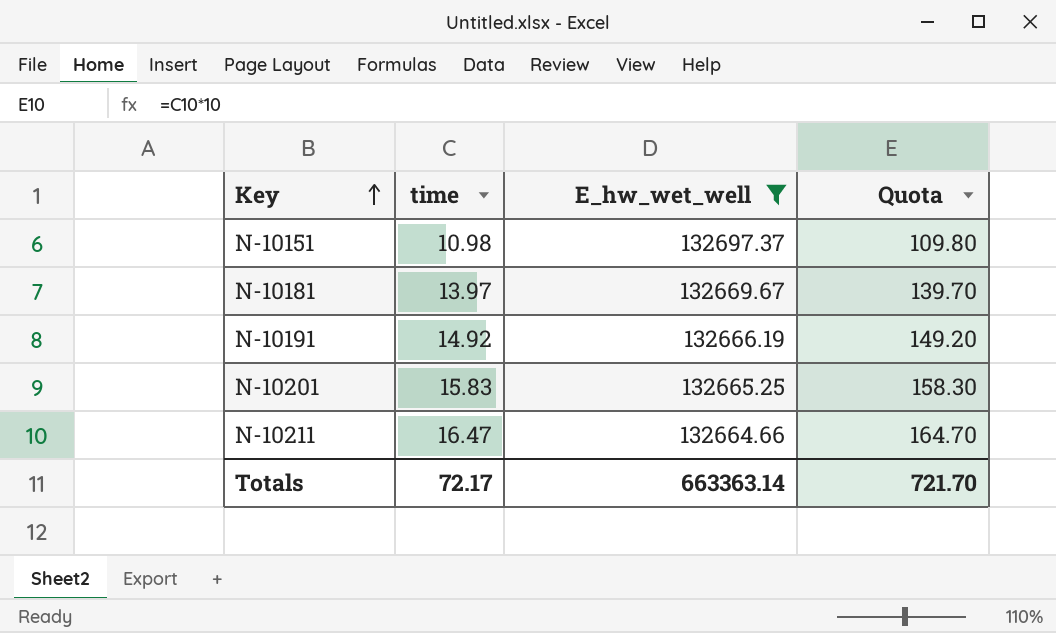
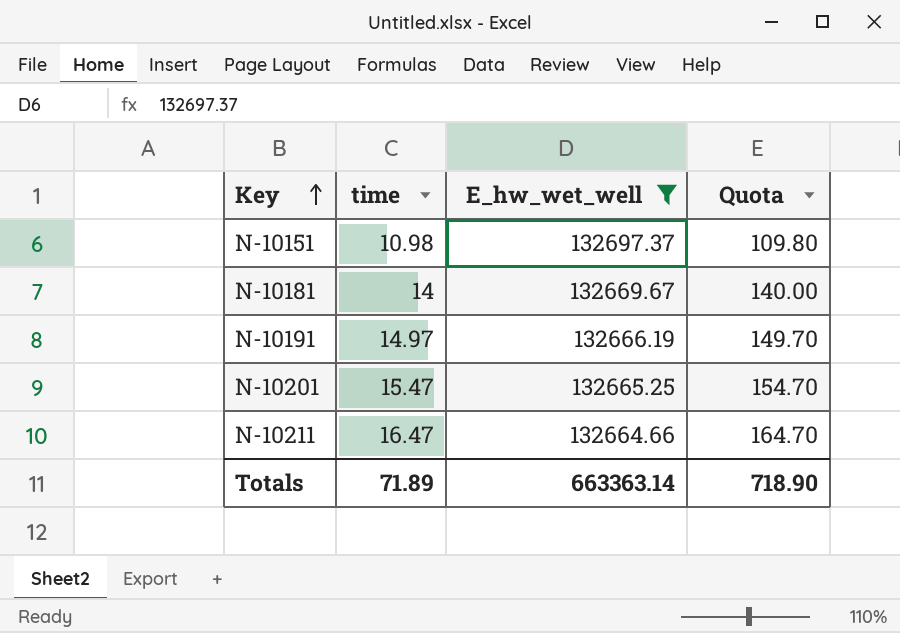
N-10181 | time: 13.97 -> 14
N-10181 | Quota: 139.70 -> 140.00
N-10191 | time: 14.92 -> 14.97
N-10191 | Quota: 149.20 -> 149.70
N-10201 | time: 15.83 -> 15.47
N-10201 | Quota: 158.30 -> 154.70
Totals | time: 72.17 -> 71.89
Totals | Quota: 721.70 -> 718.90

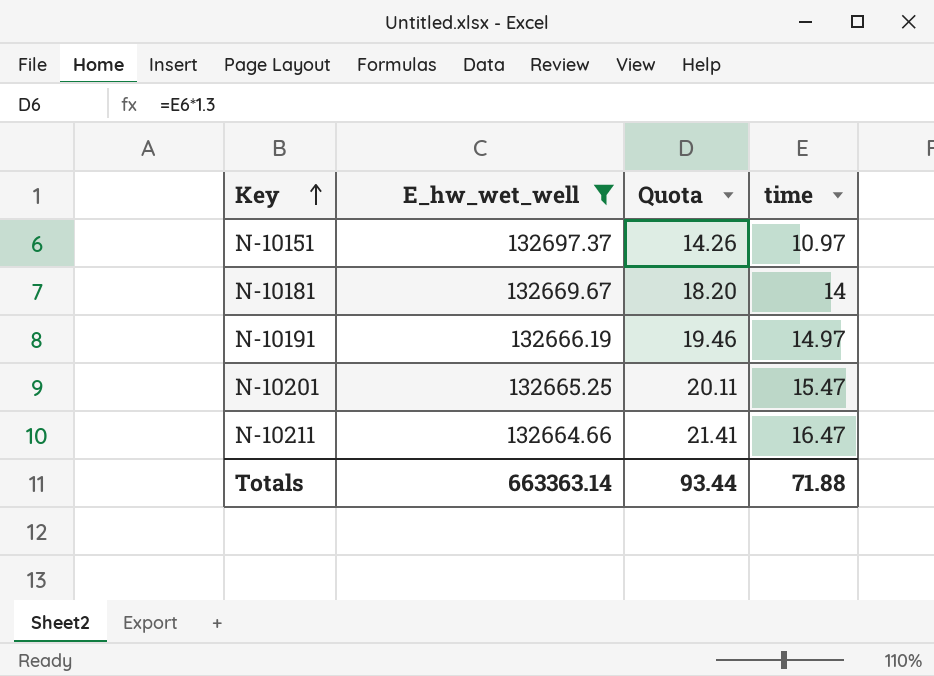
column Quota | formula: [time] * 10 -> [time] * 1.3
column time | position: 2 -> 4
N-10151 | time: 10.98 -> 10.97
Totals | Quota: 718.90 -> 93.44
Totals | time: 71.89 -> 71.88

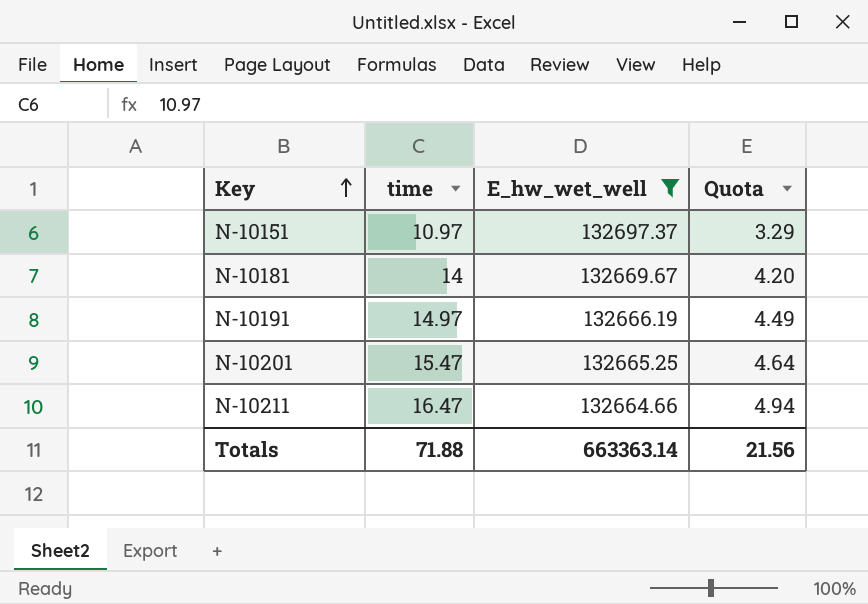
column time | position: 4 -> 2
column Quota | formula: [time] * 1.3 -> [time] * 0.3
Totals | Quota: 93.44 -> 21.56

